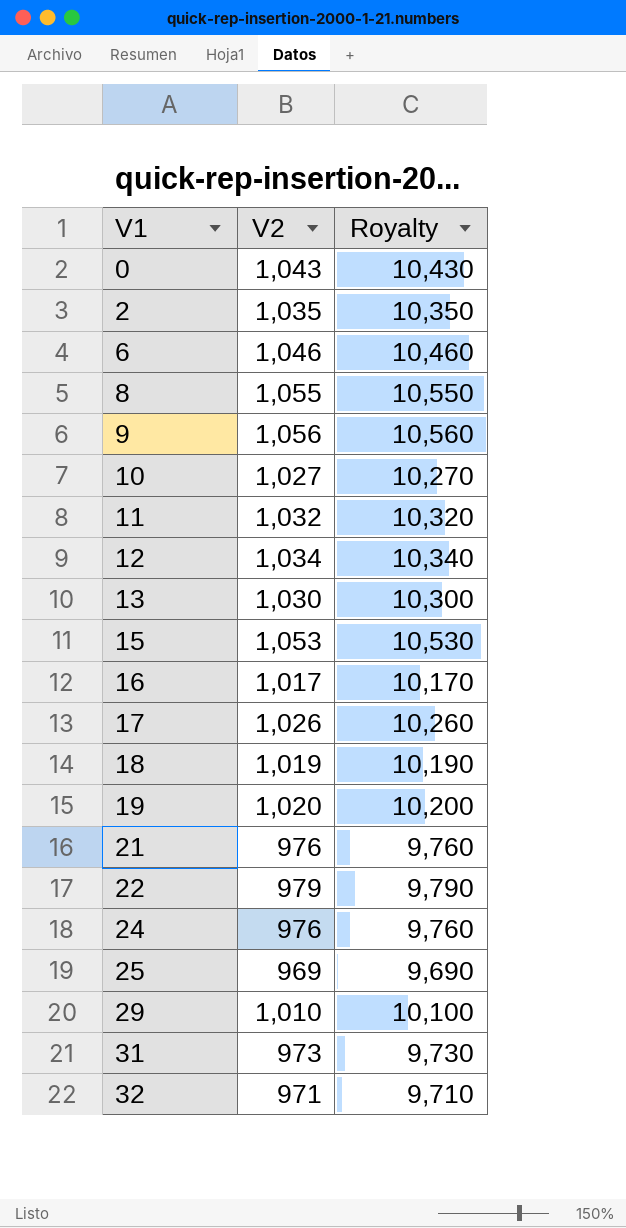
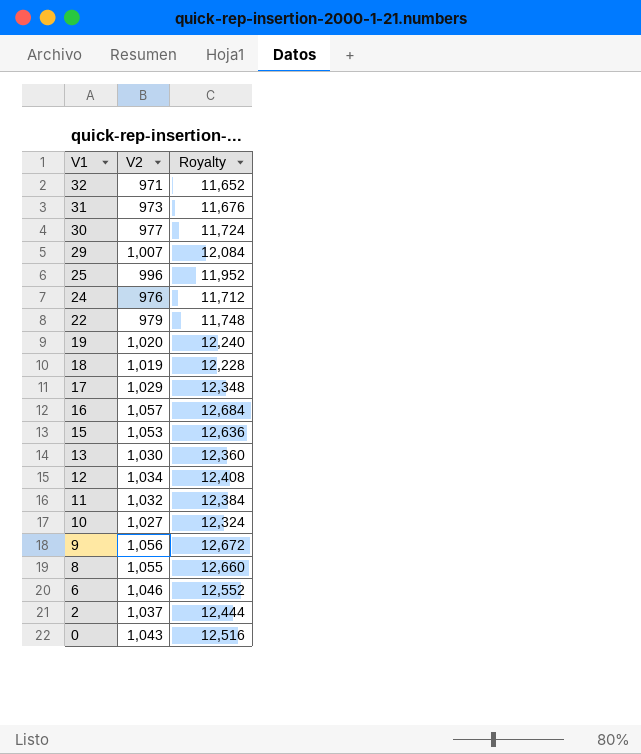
row order: V1 ascending -> V1 descending
column Royalty | formula: [V2] * 10 -> [V2] * 12
row 21: 976 | 9,760 -> none
row 30: none -> 977 | 11,724
29 | V2: 1,010 -> 1,007
25 | V2: 969 -> 996
17 | V2: 1,026 -> 1,029
16 | V2: 1,017 -> 1,057
2 | V2: 1,035 -> 1,037

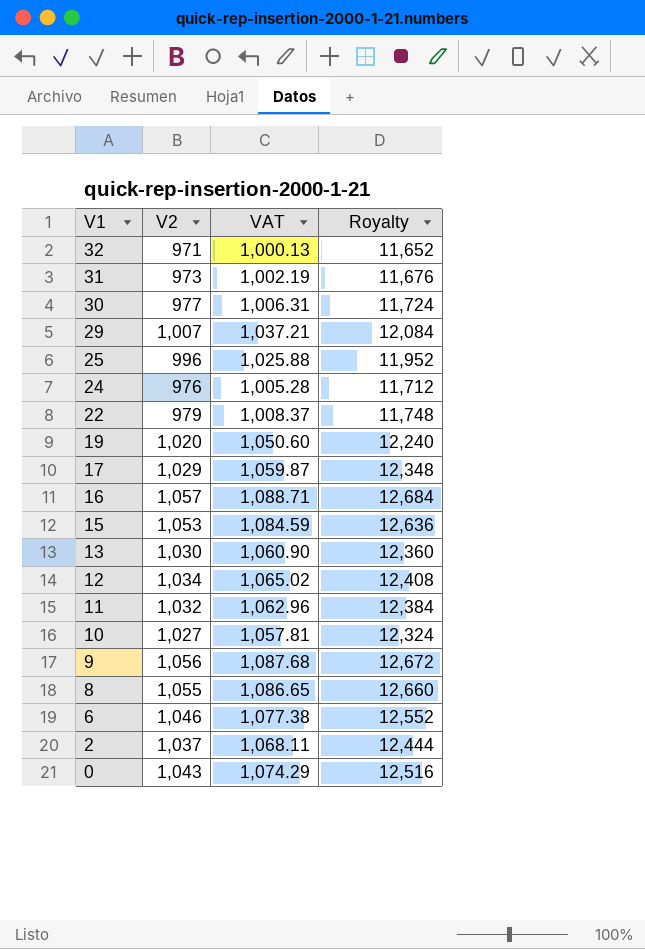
column VAT | formula: none -> [V2] * 1.03
row 18: 1,019 | 12,228 -> none

